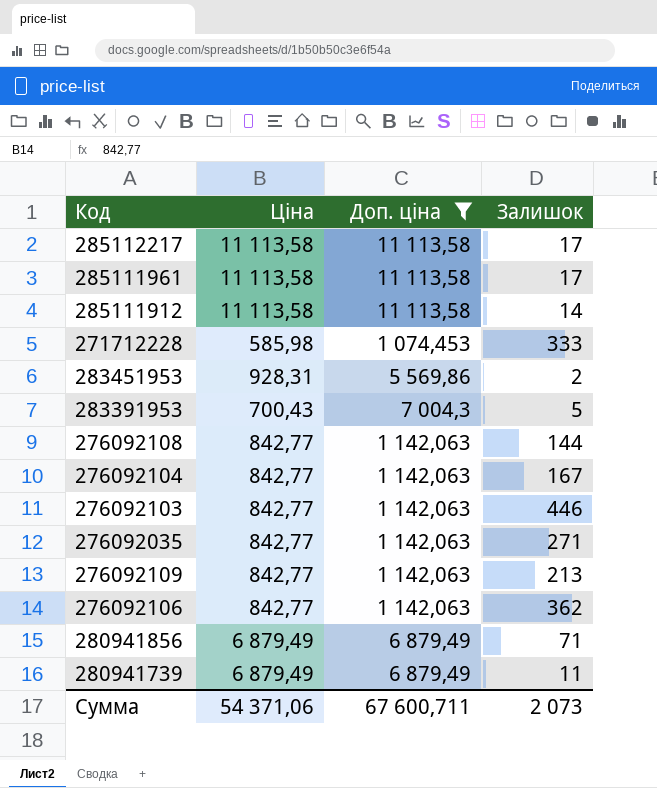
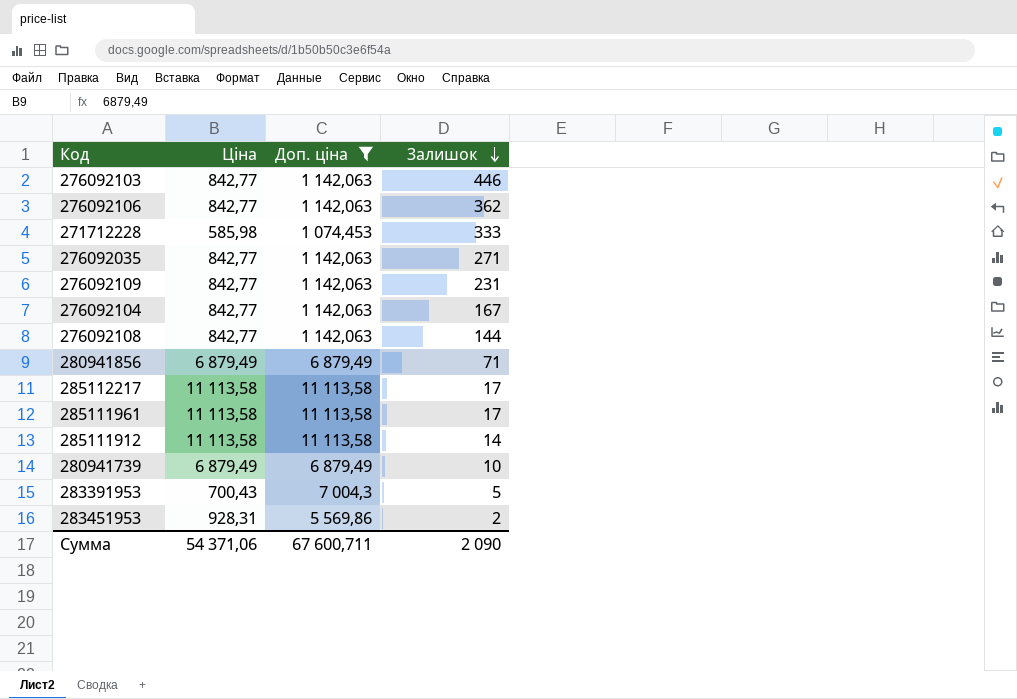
row order: none -> Залишок descending
276092109 | Залишок: 213 -> 231
280941739 | Залишок: 11 -> 10
Сумма | Залишок: 2 073 -> 2 090

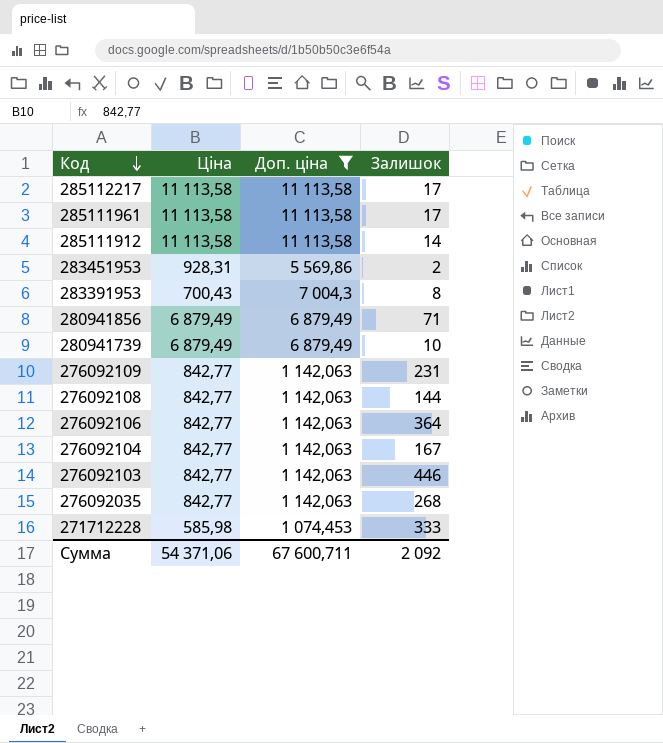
row order: Залишок descending -> Код descending
283391953 | Залишок: 5 -> 8
276092106 | Залишок: 362 -> 364
276092035 | Залишок: 271 -> 268
Сумма | Залишок: 2 090 -> 2 092

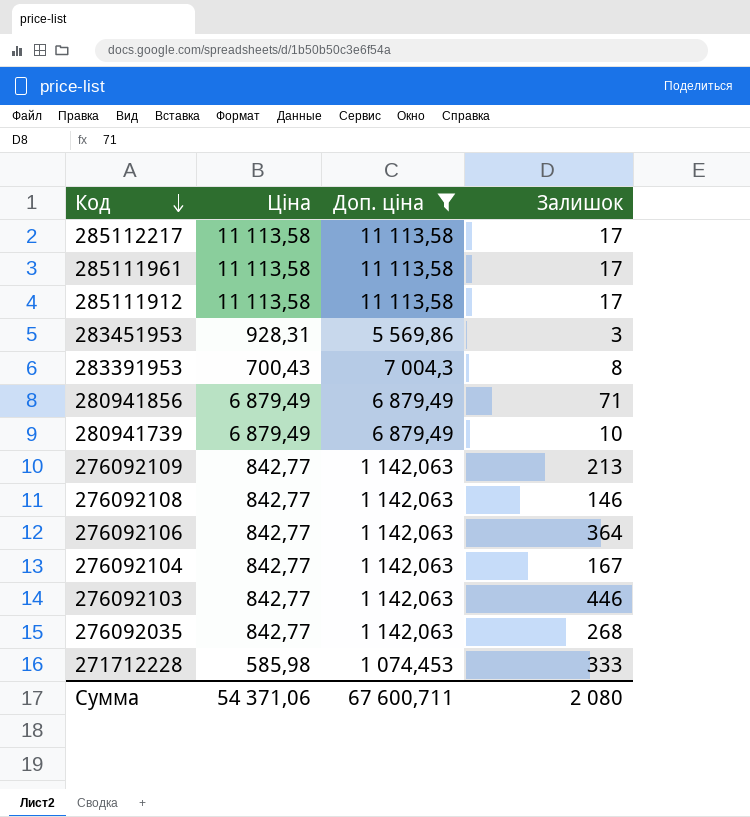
285111912 | Залишок: 14 -> 17
283451953 | Залишок: 2 -> 3
276092109 | Залишок: 231 -> 213
276092108 | Залишок: 144 -> 146
Сумма | Залишок: 2 092 -> 2 080

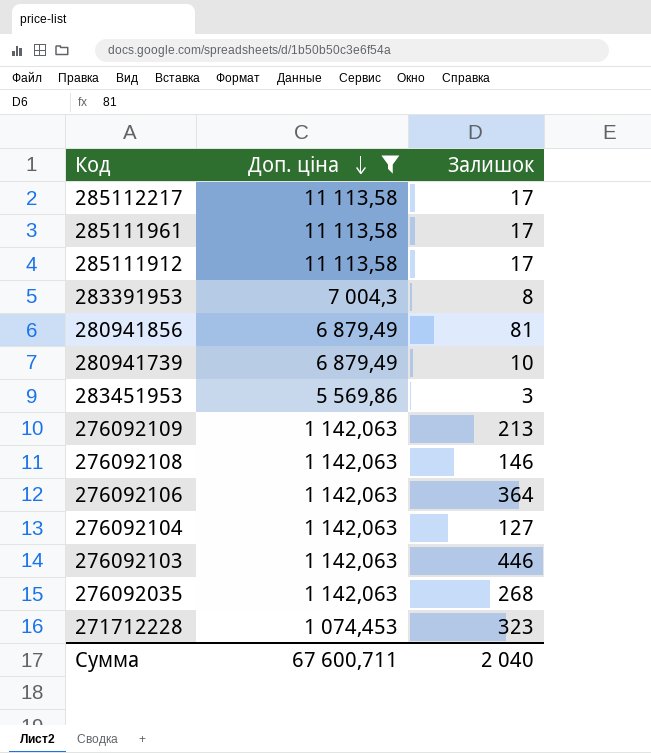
row order: Код descending -> Доп. ціна descending
column Ціна | position: 2 -> none
280941856 | Залишок: 71 -> 81
276092104 | Залишок: 167 -> 127
271712228 | Залишок: 333 -> 323
Сумма | Залишок: 2 080 -> 2 040

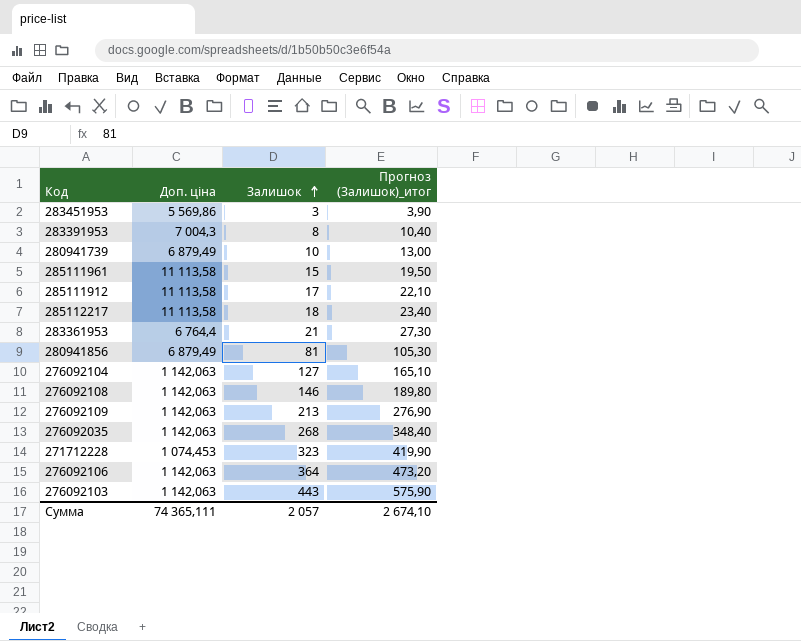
filter: Доп. ціна != 6 764,4 -> none
row order: Доп. ціна descending -> Залишок ascending
column Прогноз (Залишок)_итог | formula: none -> [Залишок] * 1,3
285111961 | Залишок: 17 -> 15
285112217 | Залишок: 17 -> 18
276092103 | Залишок: 446 -> 443
Сумма | Доп. ціна: 67 600,711 -> 74 365,111
Сумма | Залишок: 2 040 -> 2 057

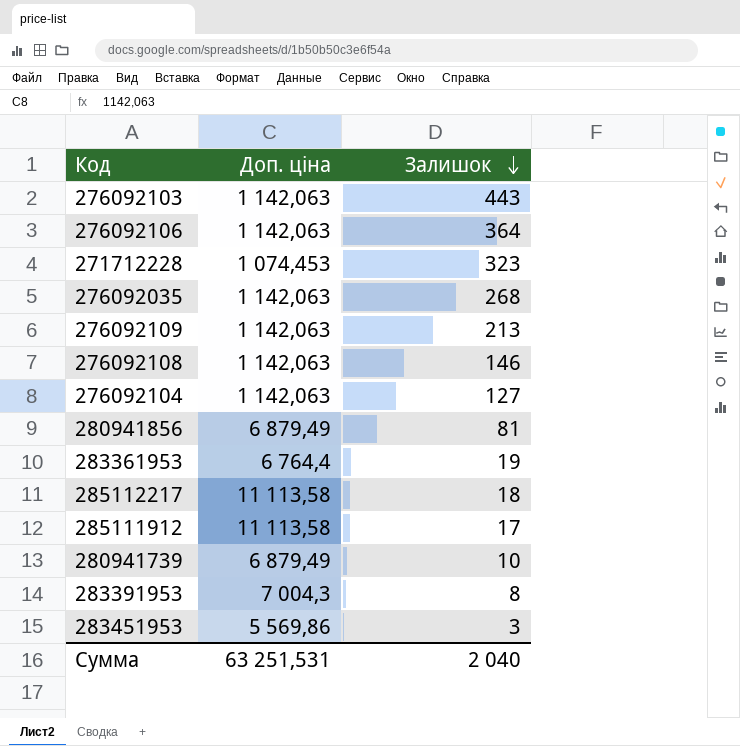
row order: Залишок ascending -> Залишок descending
column Прогноз (Залишок)_итог | formula: [Залишок] * 1,3 -> none
row 285111961: 11 113,58 | 15 | 19,50 -> none
283361953 | Залишок: 21 -> 19
Сумма | Доп. ціна: 74 365,111 -> 63 251,531
Сумма | Залишок: 2 057 -> 2 040

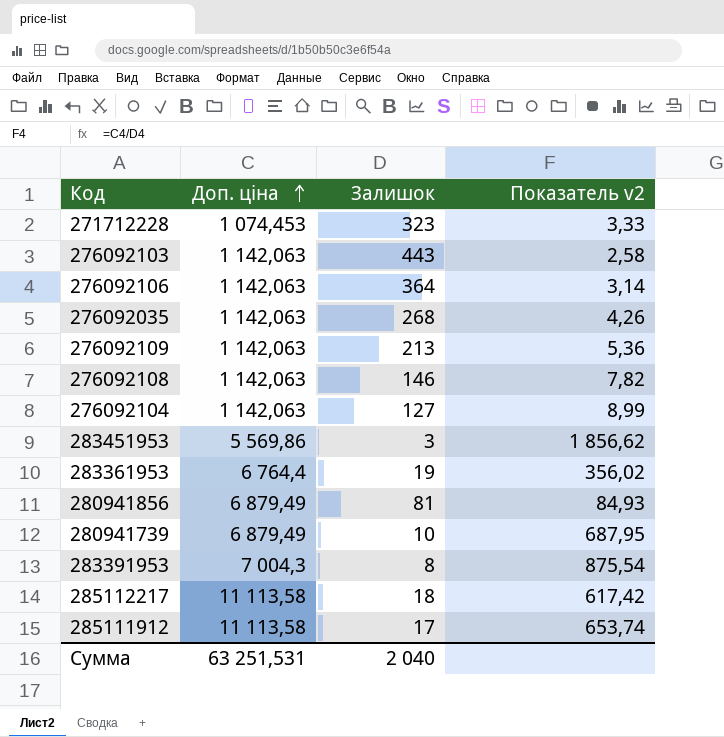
row order: Залишок descending -> Доп. ціна ascending
column Показатель v2 | formula: none -> [Доп. ціна] / [Залишок]

